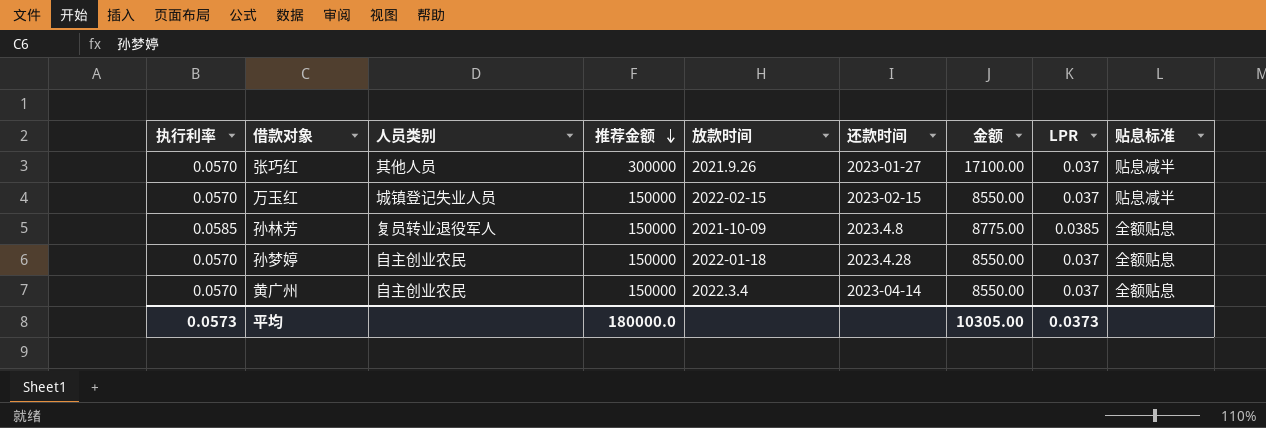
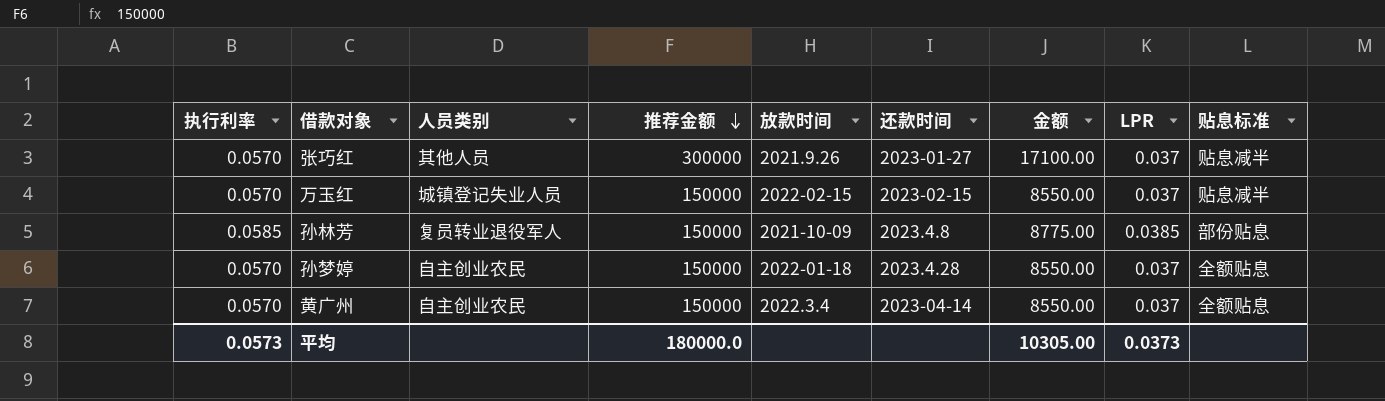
孙林芳 | 贴息标准: 全额贴息 -> 部份贴息

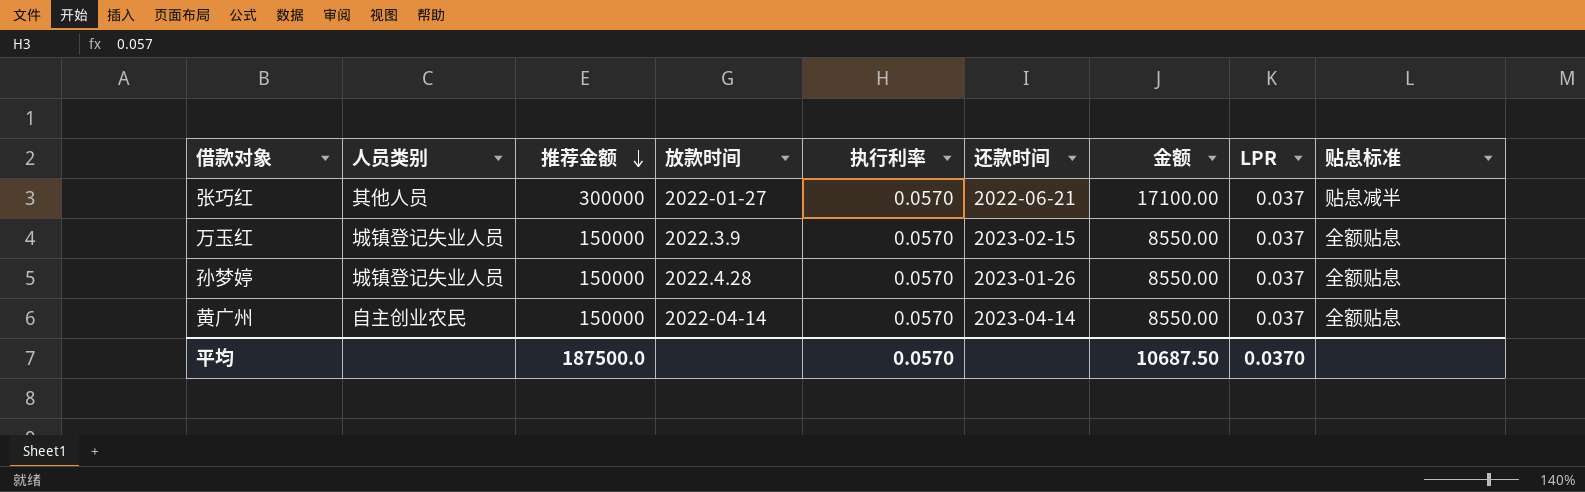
column 执行利率 | position: 1 -> 5
row 孙林芳: 0.0585 | 复员转业退役军人 | 150000 | 2021-10-09 | 2023.4.8 | 8775.00 | 0.0385 | 部份贴息 -> none
张巧红 | 放款时间: 2021.9.26 -> 2022-01-27
张巧红 | 还款时间: 2023-01-27 -> 2022-06-21
万玉红 | 放款时间: 2022-02-15 -> 2022.3.9
万玉红 | 贴息标准: 贴息减半 -> 全额贴息
孙梦婷 | 人员类别: 自主创业农民 -> 城镇登记失业人员
孙梦婷 | 放款时间: 2022-01-18 -> 2022.4.28
孙梦婷 | 还款时间: 2023.4.28 -> 2023-01-26
黄广州 | 放款时间: 2022.3.4 -> 2022-04-14
平均 | 推荐金额: 180000.0 -> 187500.0
平均 | 执行利率: 0.0573 -> 0.0570
平均 | 金额: 10305.00 -> 10687.50
平均 | LPR: 0.0373 -> 0.0370

